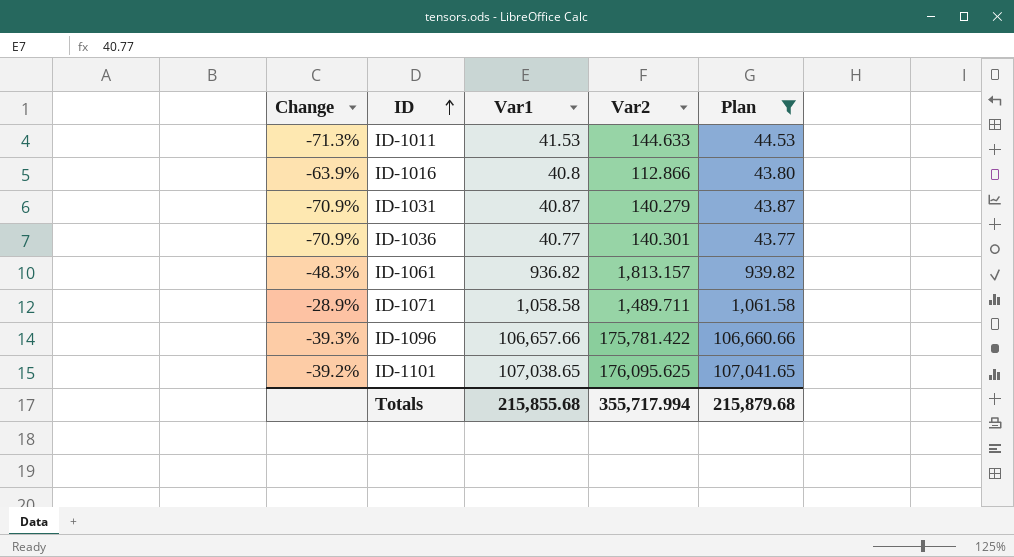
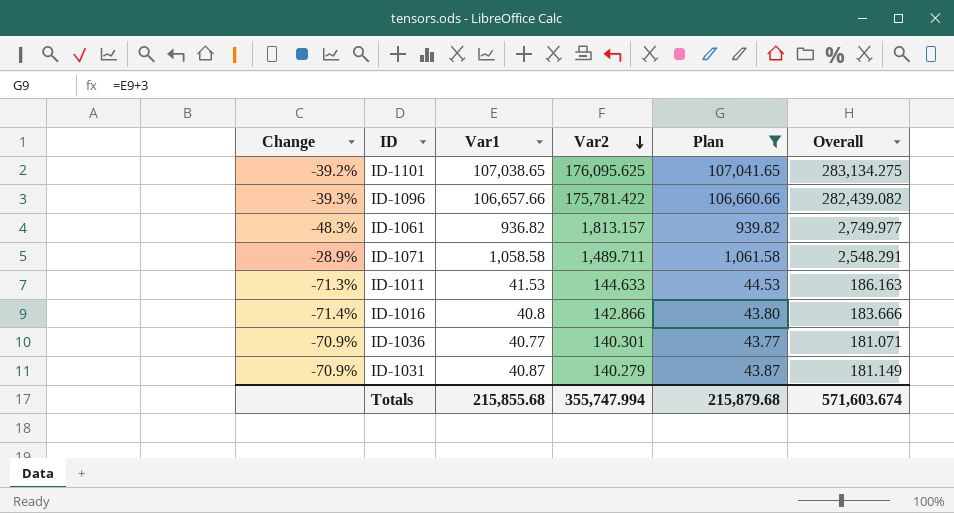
row order: ID ascending -> Var2 descending
column Overall | formula: none -> [Var1] + [Var2]
ID-1016 | Change: -63.9% -> -71.4%
ID-1016 | Var2: 112.866 -> 142.866
Totals | Var2: 355,717.994 -> 355,747.994

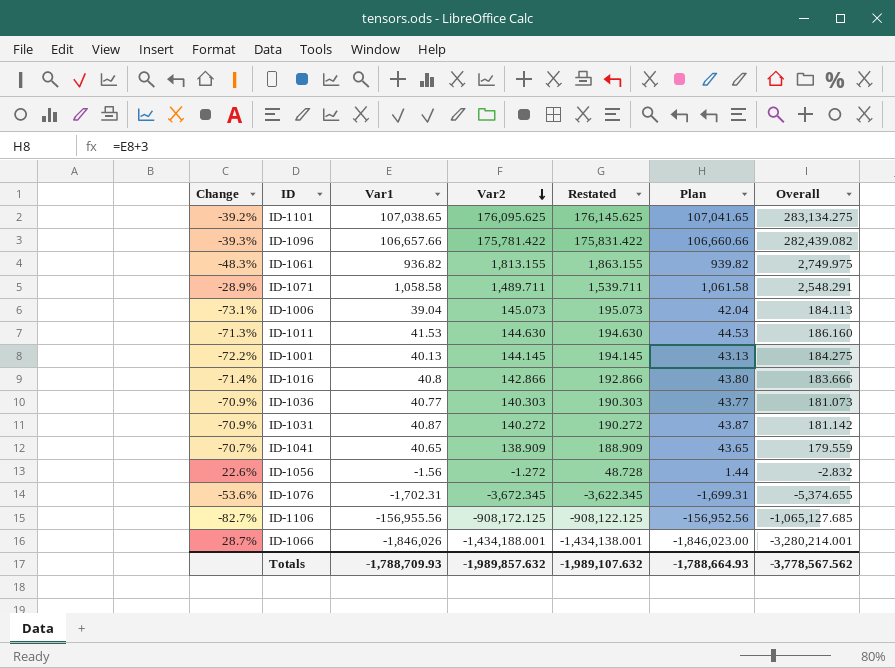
filter: Plan >= 43.77 -> none
column Restated | formula: none -> [Var2] + 50
ID-1061 | Var2: 1,813.157 -> 1,813.155
ID-1061 | Overall: 2,749.977 -> 2,749.975
ID-1011 | Var2: 144.633 -> 144.630
ID-1011 | Overall: 186.163 -> 186.160
ID-1036 | Var2: 140.301 -> 140.303
ID-1036 | Overall: 181.071 -> 181.073
ID-1031 | Var2: 140.279 -> 140.272
ID-1031 | Overall: 181.149 -> 181.142
Totals | Var1: 215,855.68 -> -1,788,709.93
Totals | Var2: 355,747.994 -> -1,989,857.632
Totals | Plan: 215,879.68 -> -1,788,664.93
Totals | Overall: 571,603.674 -> -3,778,567.562

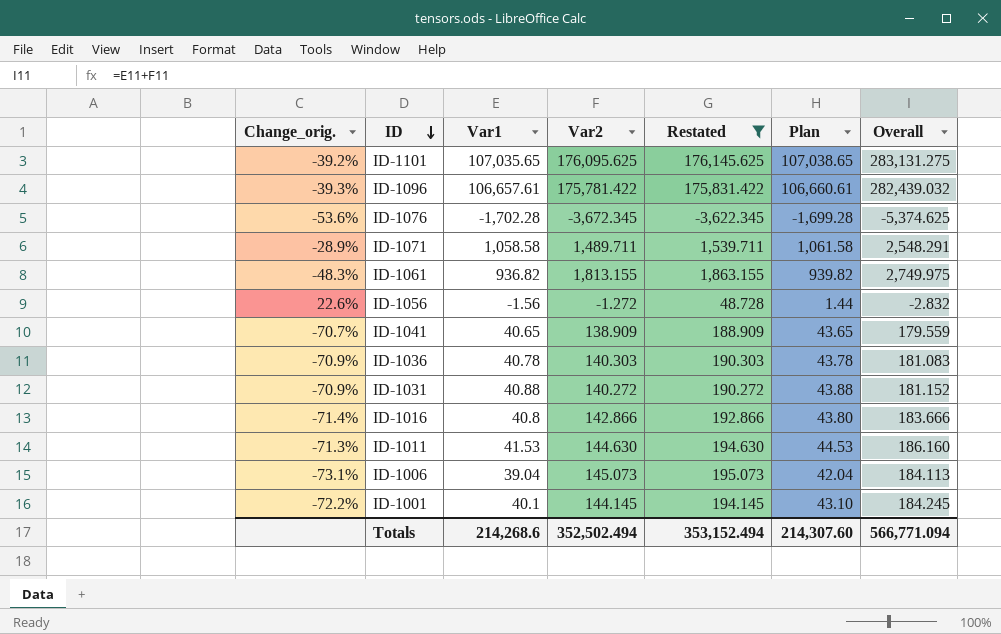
filter: none -> Restated >= -3,622.345
row order: Var2 descending -> ID descending
column name: Change -> Change_orig.
ID-1101 | Var1: 107,038.65 -> 107,035.65
ID-1101 | Plan: 107,041.65 -> 107,038.65
ID-1101 | Overall: 283,134.275 -> 283,131.275
ID-1096 | Var1: 106,657.66 -> 106,657.61
ID-1096 | Plan: 106,660.66 -> 106,660.61
ID-1096 | Overall: 282,439.082 -> 282,439.032
ID-1076 | Var1: -1,702.31 -> -1,702.28
ID-1076 | Plan: -1,699.31 -> -1,699.28
ID-1076 | Overall: -5,374.655 -> -5,374.625
ID-1036 | Var1: 40.77 -> 40.78
ID-1036 | Plan: 43.77 -> 43.78
ID-1036 | Overall: 181.073 -> 181.083
ID-1031 | Var1: 40.87 -> 40.88
ID-1031 | Plan: 43.87 -> 43.88
ID-1031 | Overall: 181.142 -> 181.152
ID-1001 | Var1: 40.13 -> 40.1
ID-1001 | Plan: 43.13 -> 43.10
ID-1001 | Overall: 184.275 -> 184.245
Totals | Var1: -1,788,709.93 -> 214,268.6
Totals | Var2: -1,989,857.632 -> 352,502.494
Totals | Restated: -1,989,107.632 -> 353,152.494
Totals | Plan: -1,788,664.93 -> 214,307.60
Totals | Overall: -3,778,567.562 -> 566,771.094

